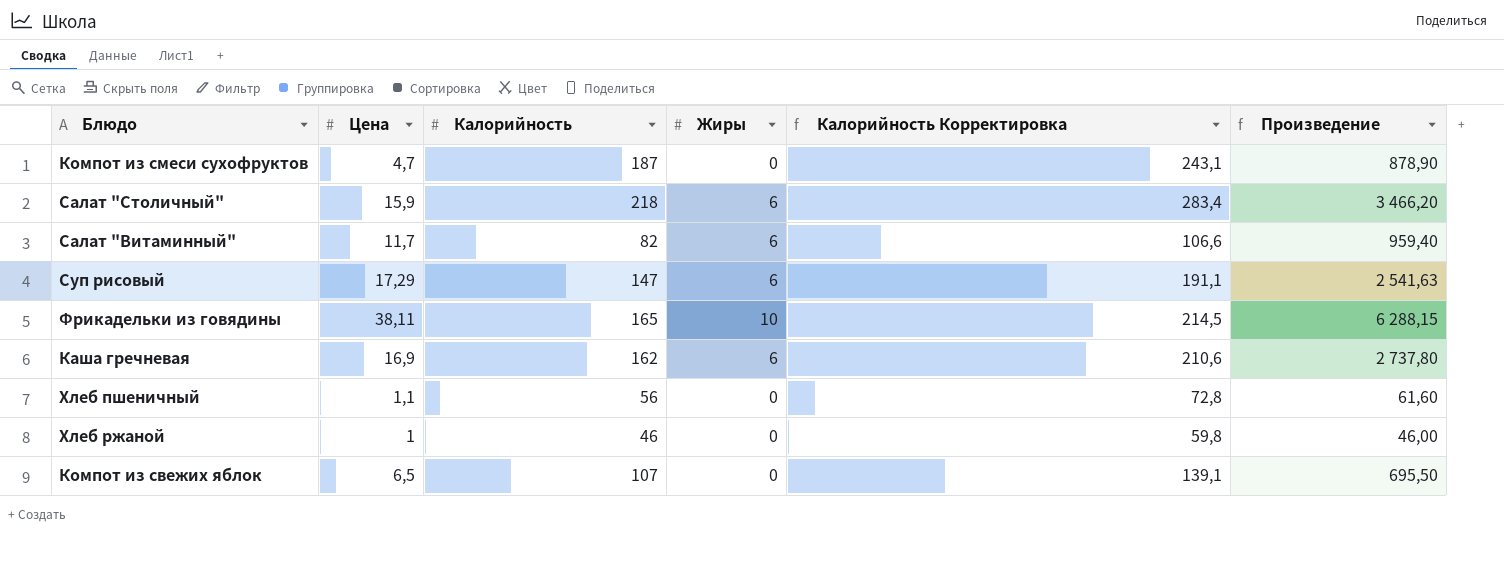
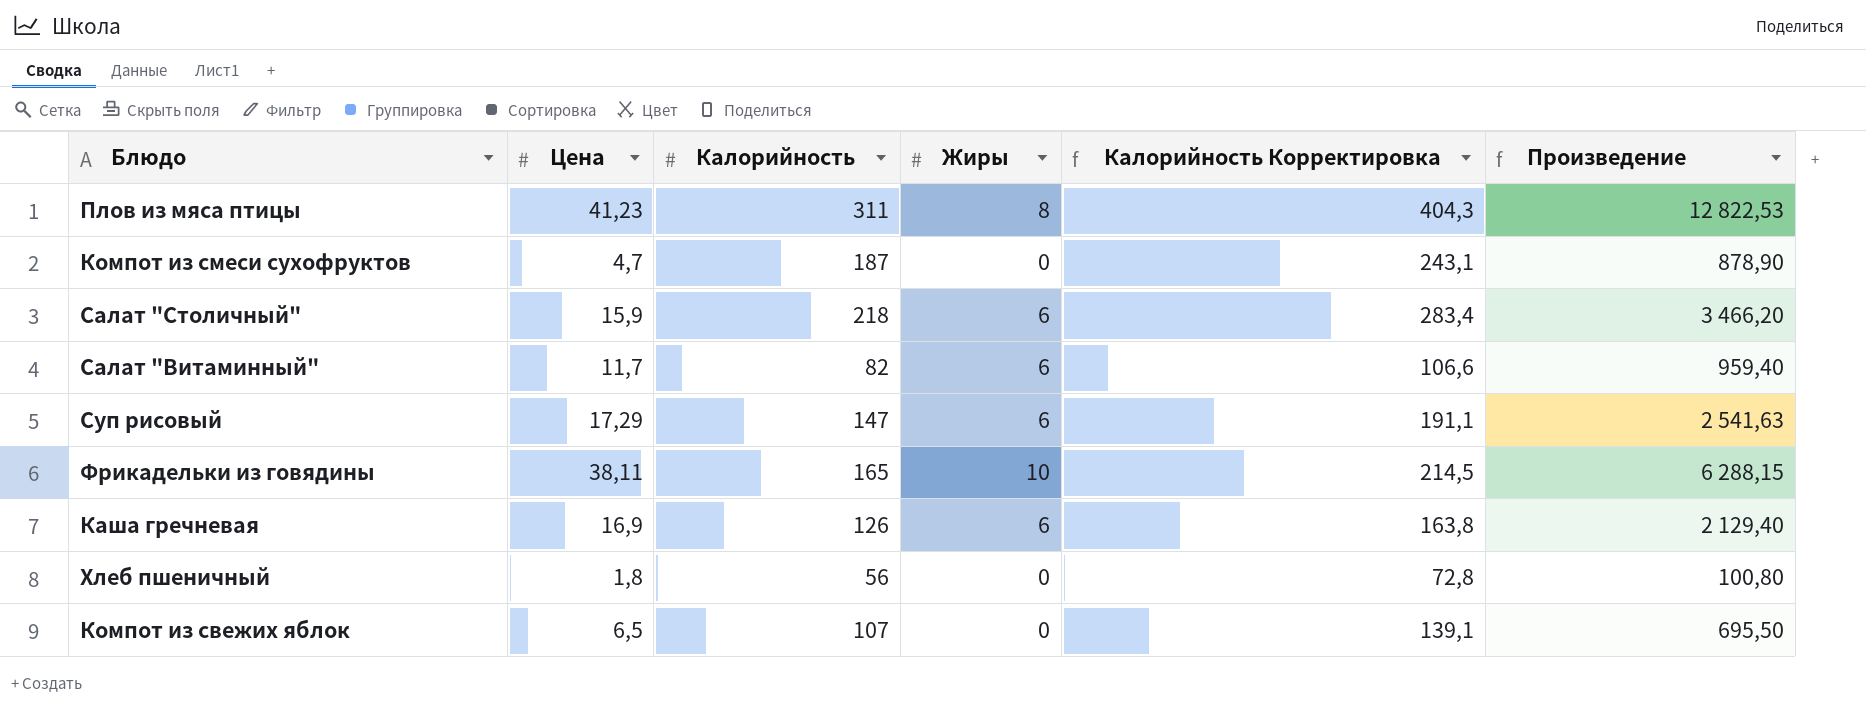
row Хлеб ржаной: 1 | 46 | 0 | 59,8 | 46,00 -> none
row Плов из мяса птицы: none -> 41,23 | 311 | 8 | 404,3 | 12 822,53
Каша гречневая | Калорийность: 162 -> 126
Каша гречневая | Калорийность Корректировка: 210,6 -> 163,8
Каша гречневая | Произведение: 2 737,80 -> 2 129,40
Хлеб пшеничный | Цена: 1,1 -> 1,8
Хлеб пшеничный | Произведение: 61,60 -> 100,80

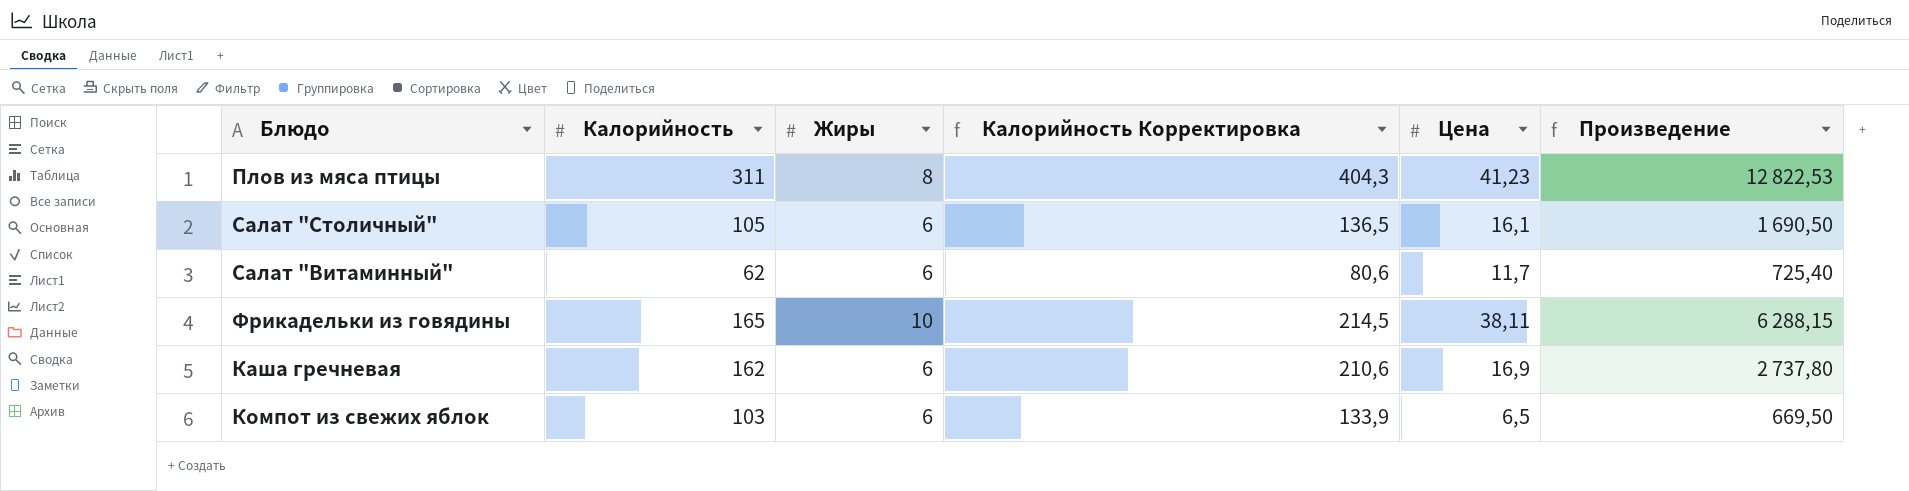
column Цена | position: 2 -> 5
row Компот из смеси сухофруктов: 4,7 | 187 | 0 | 243,1 | 878,90 -> none
row Суп рисовый: 17,29 | 147 | 6 | 191,1 | 2 541,63 -> none
row Хлеб пшеничный: 1,8 | 56 | 0 | 72,8 | 100,80 -> none
Салат "Столичный" | Калорийность: 218 -> 105
Салат "Столичный" | Калорийность Корректировка: 283,4 -> 136,5
Салат "Столичный" | Цена: 15,9 -> 16,1
Салат "Столичный" | Произведение: 3 466,20 -> 1 690,50
Салат "Витаминный" | Калорийность: 82 -> 62
Салат "Витаминный" | Калорийность Корректировка: 106,6 -> 80,6
Салат "Витаминный" | Произведение: 959,40 -> 725,40
Каша гречневая | Калорийность: 126 -> 162
Каша гречневая | Калорийность Корректировка: 163,8 -> 210,6
Каша гречневая | Произведение: 2 129,40 -> 2 737,80
Компот из свежих яблок | Калорийность: 107 -> 103
Компот из свежих яблок | Жиры: 0 -> 6
Компот из свежих яблок | Калорийность Корректировка: 139,1 -> 133,9
Компот из свежих яблок | Произведение: 695,50 -> 669,50

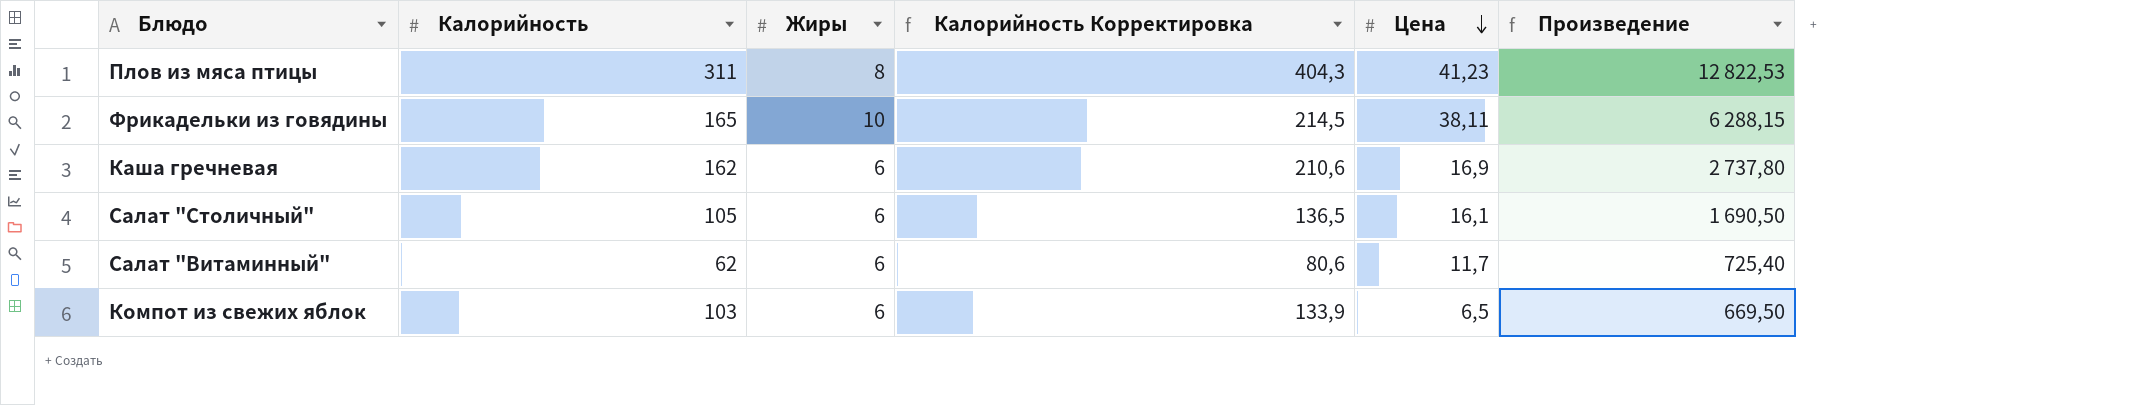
row order: none -> Цена descending

